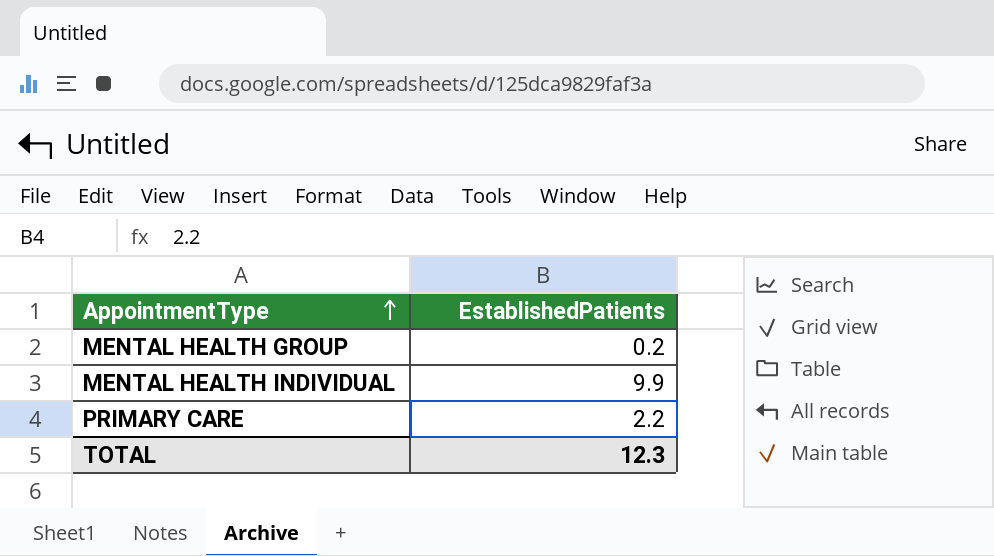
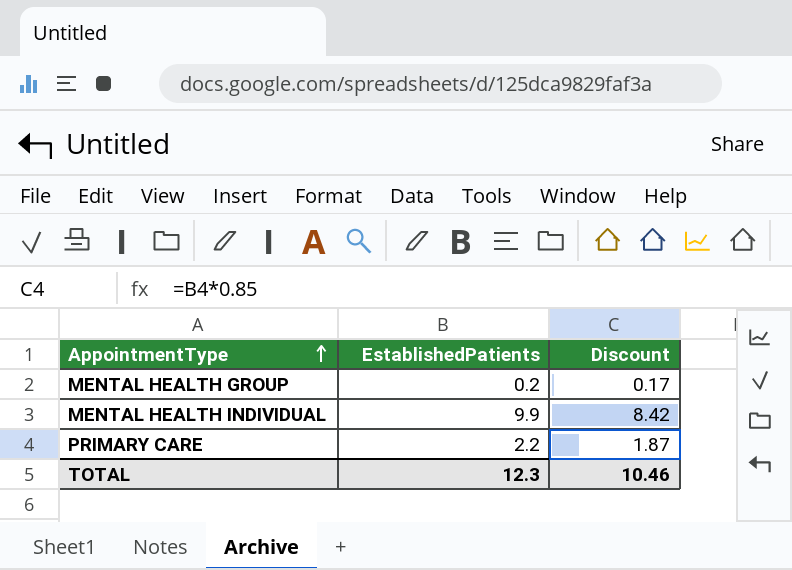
column Discount | formula: none -> [EstablishedPatients] * 0.85

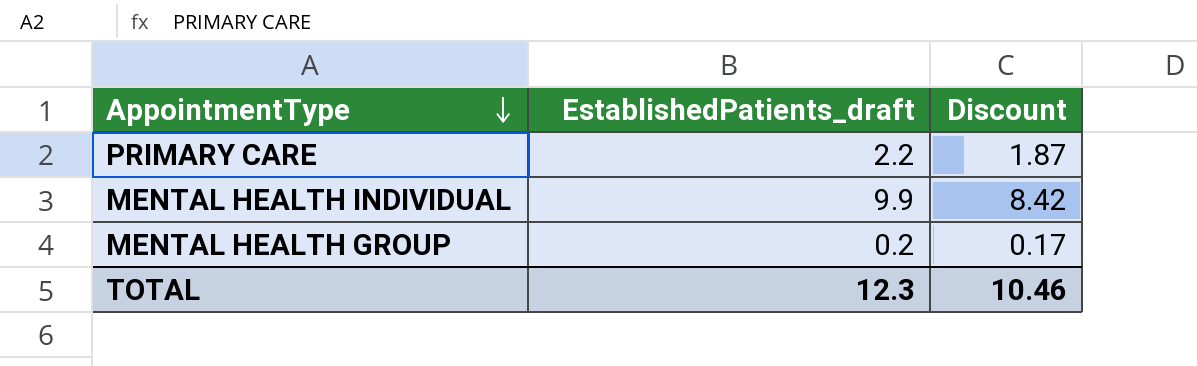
row order: AppointmentType ascending -> AppointmentType descending
column name: EstablishedPatients -> EstablishedPatients_draft

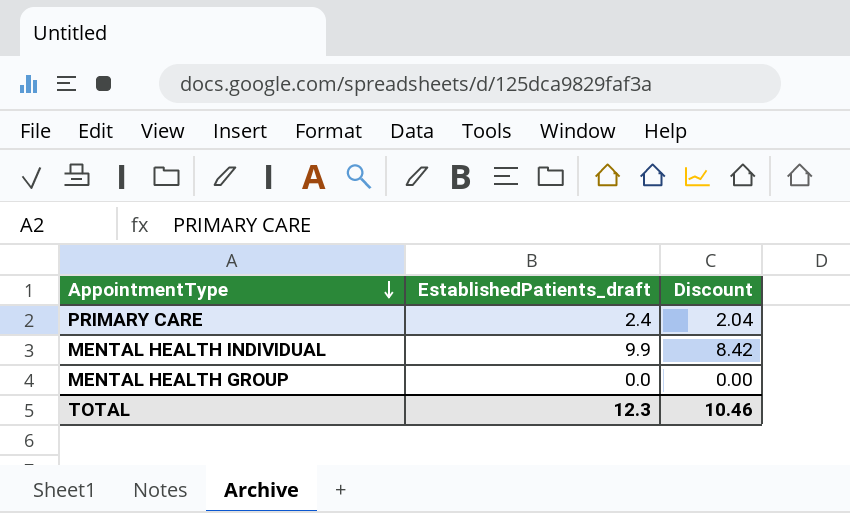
PRIMARY CARE | EstablishedPatients_draft: 2.2 -> 2.4
PRIMARY CARE | Discount: 1.87 -> 2.04
MENTAL HEALTH GROUP | EstablishedPatients_draft: 0.2 -> 0.0
MENTAL HEALTH GROUP | Discount: 0.17 -> 0.00

